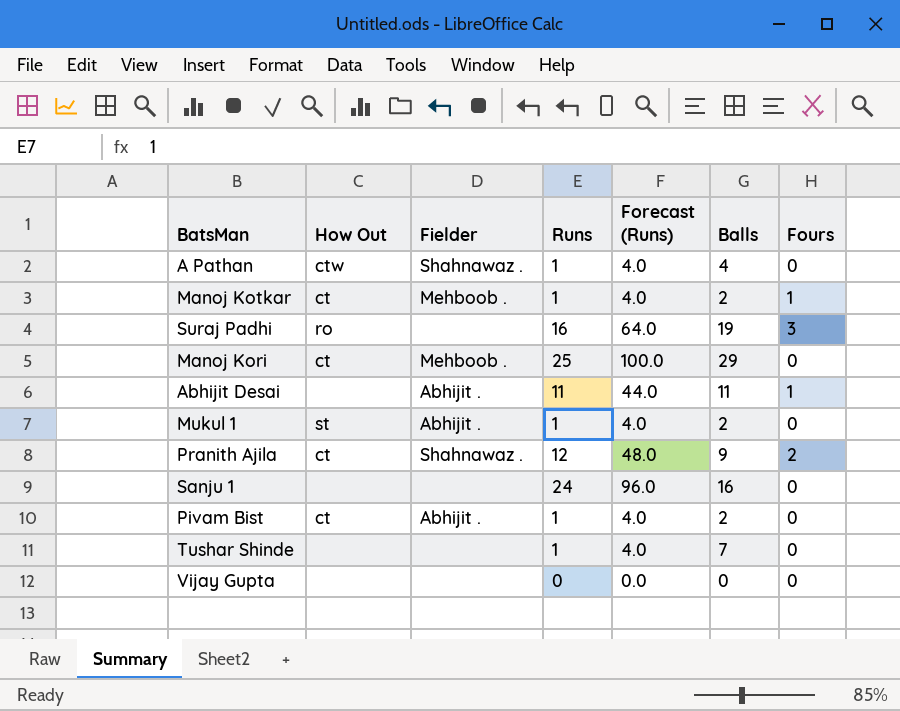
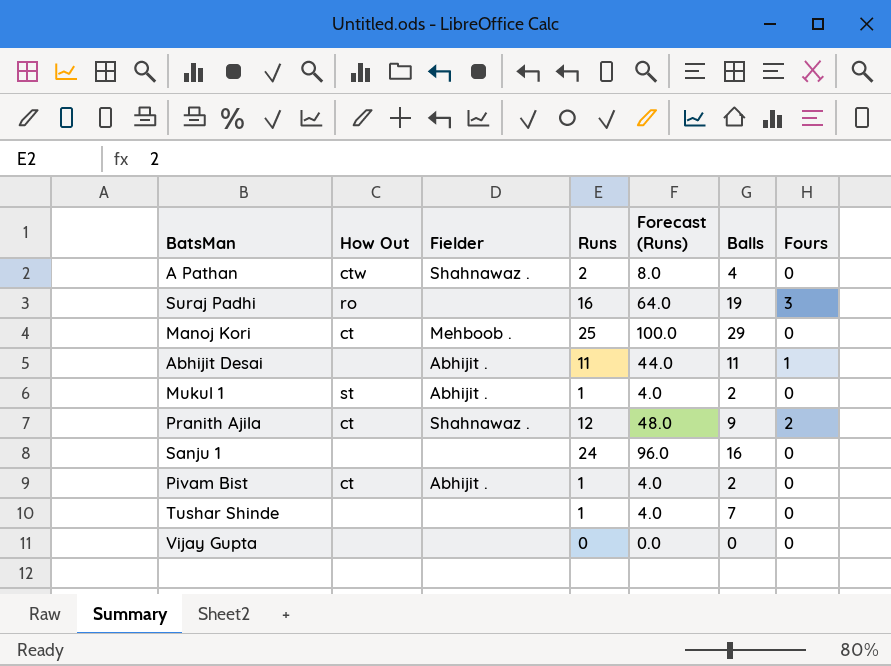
row Manoj Kotkar: ct | Mehboob . | 1 | 4.0 | 2 | 1 -> none
A Pathan | Runs: 1 -> 2
A Pathan | Forecast (Runs): 4.0 -> 8.0

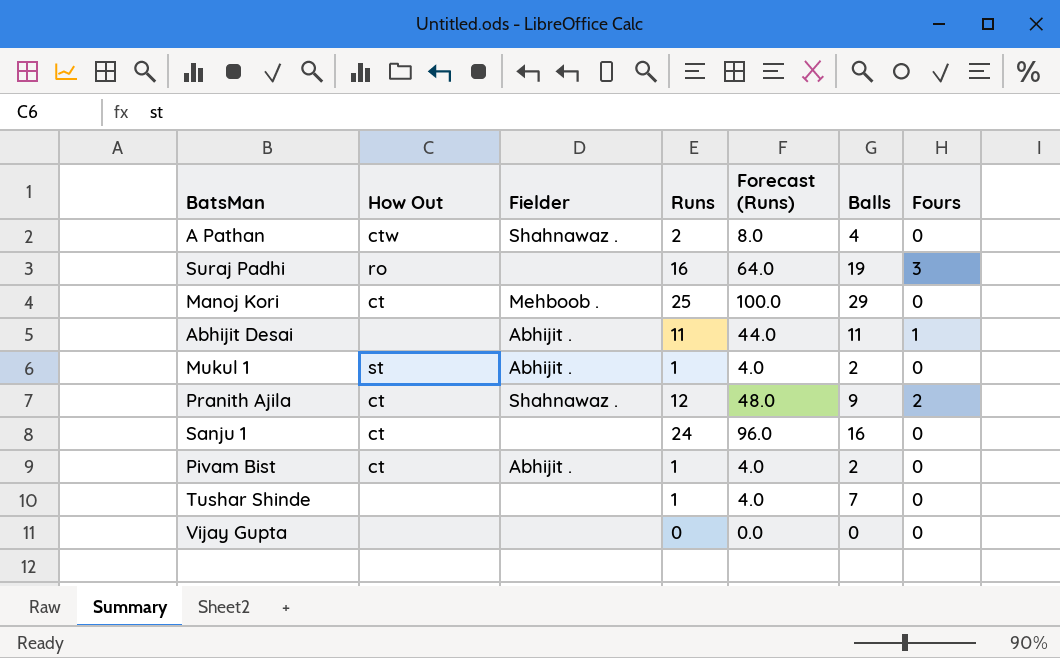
Sanju 1 | How Out: none -> ct

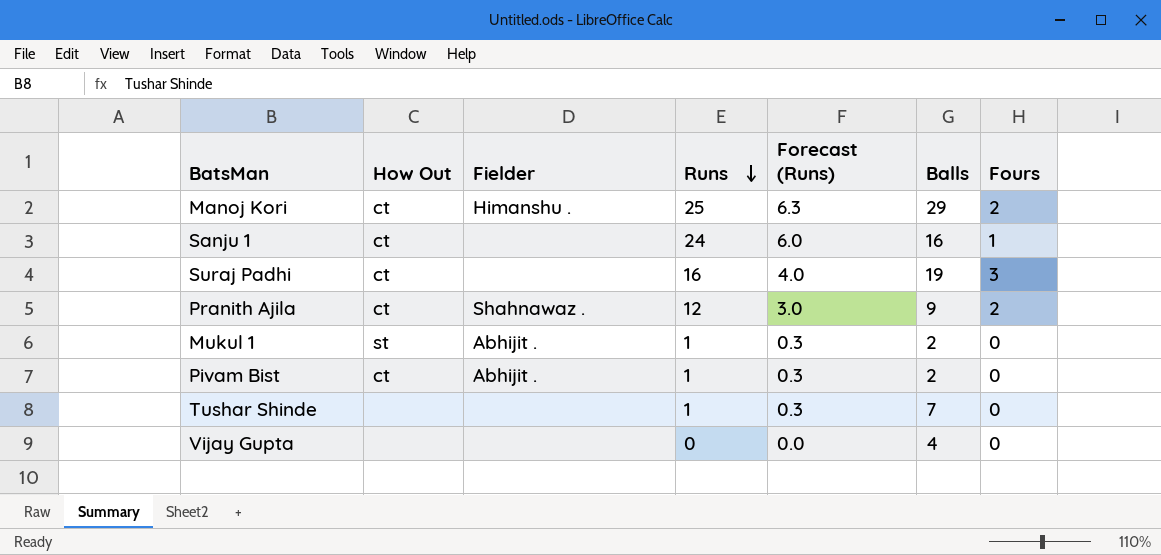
row order: none -> Runs descending
column Forecast (Runs) | formula: [Runs] * 4 -> [Runs] * 0.25
row A Pathan: ctw | Shahnawaz . | 2 | 8.0 | 4 | 0 -> none
row Abhijit Desai: none | Abhijit . | 11 | 44.0 | 11 | 1 -> none
Manoj Kori | Fielder: Mehboob . -> Himanshu .
Manoj Kori | Fours: 0 -> 2
Sanju 1 | Fours: 0 -> 1
Suraj Padhi | How Out: ro -> ct
Vijay Gupta | Balls: 0 -> 4

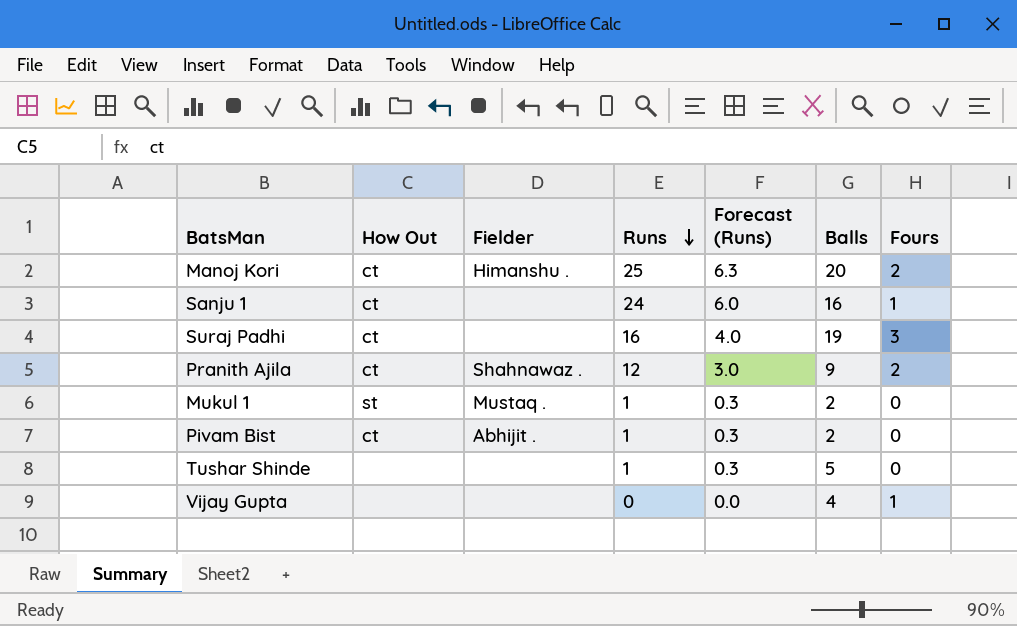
Manoj Kori | Balls: 29 -> 20
Mukul 1 | Fielder: Abhijit . -> Mustaq .
Tushar Shinde | Balls: 7 -> 5
Vijay Gupta | Fours: 0 -> 1

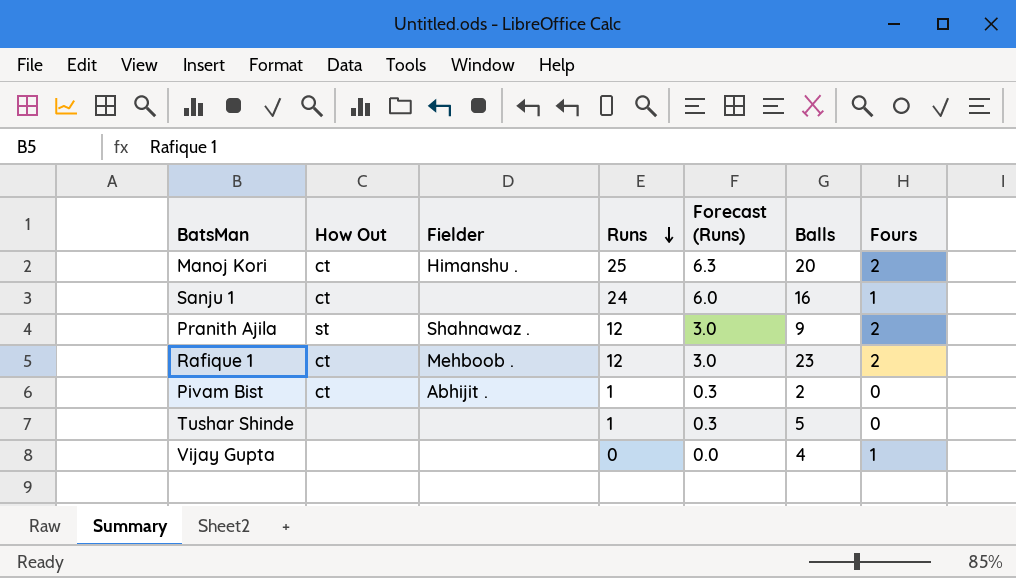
row Suraj Padhi: ct | none | 16 | 4.0 | 19 | 3 -> none
row Mukul 1: st | Mustaq . | 1 | 0.3 | 2 | 0 -> none
Pranith Ajila | How Out: ct -> st
row Rafique 1: none -> ct | Mehboob . | 12 | 3.0 | 23 | 2

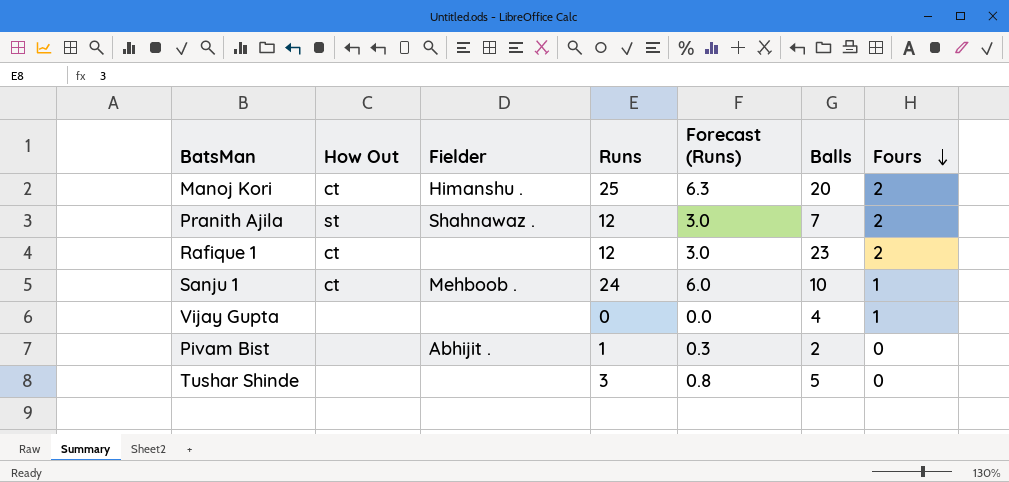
row order: Runs descending -> Fours descending
Pranith Ajila | Balls: 9 -> 7
Rafique 1 | Fielder: Mehboob . -> none
Sanju 1 | Fielder: none -> Mehboob .
Sanju 1 | Balls: 16 -> 10
Pivam Bist | How Out: ct -> none
Tushar Shinde | Runs: 1 -> 3
Tushar Shinde | Forecast (Runs): 0.3 -> 0.8

